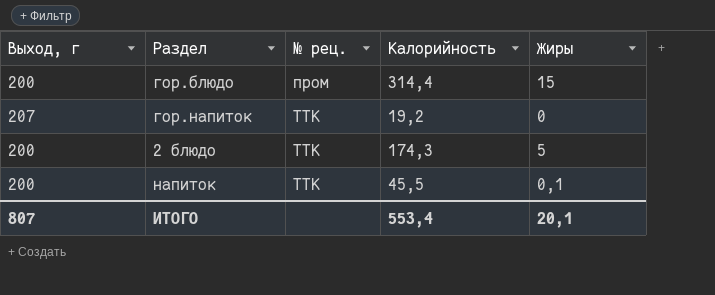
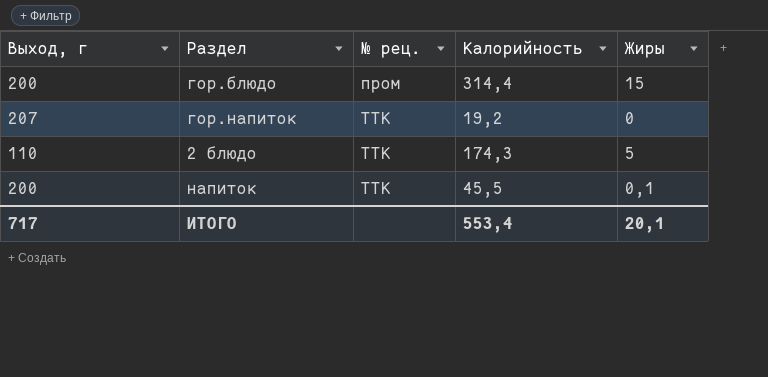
2 блюдо | Выход, г: 200 -> 110
ИТОГО | Выход, г: 807 -> 717

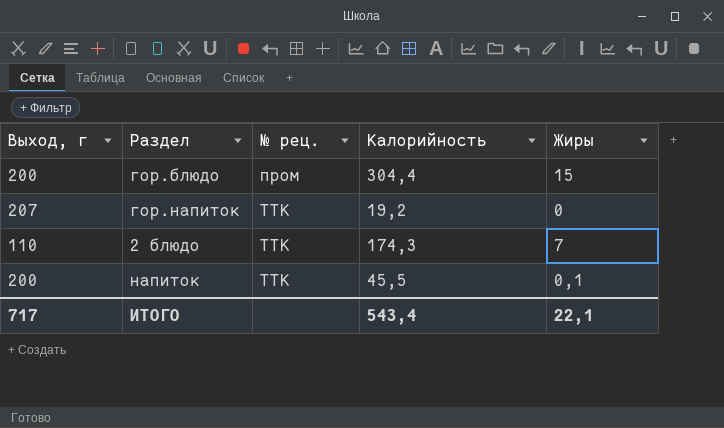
гор.блюдо | Калорийность: 314,4 -> 304,4
2 блюдо | Жиры: 5 -> 7
ИТОГО | Калорийность: 553,4 -> 543,4
ИТОГО | Жиры: 20,1 -> 22,1

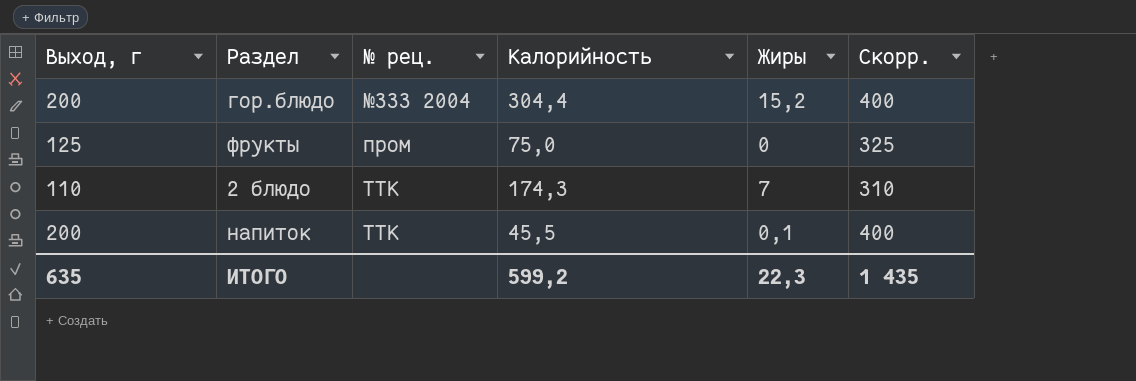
column Скорр. | formula: none -> [Выход, г] + 200
row гор.напиток: 207 | ТТК | 19,2 | 0 -> none
гор.блюдо | № рец.: пром -> №333 2004
гор.блюдо | Жиры: 15 -> 15,2
row фрукты: none -> 125 | пром | 75,0 | 0 | 325
ИТОГО | Выход, г: 717 -> 635
ИТОГО | Калорийность: 543,4 -> 599,2
ИТОГО | Жиры: 22,1 -> 22,3

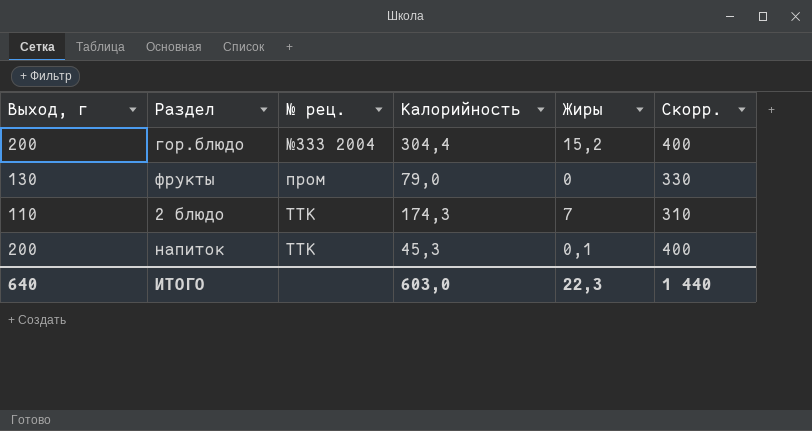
фрукты | Выход, г: 125 -> 130
фрукты | Калорийность: 75,0 -> 79,0
фрукты | Скорр.: 325 -> 330
напиток | Калорийность: 45,5 -> 45,3
ИТОГО | Выход, г: 635 -> 640
ИТОГО | Калорийность: 599,2 -> 603,0
ИТОГО | Скорр.: 1 435 -> 1 440

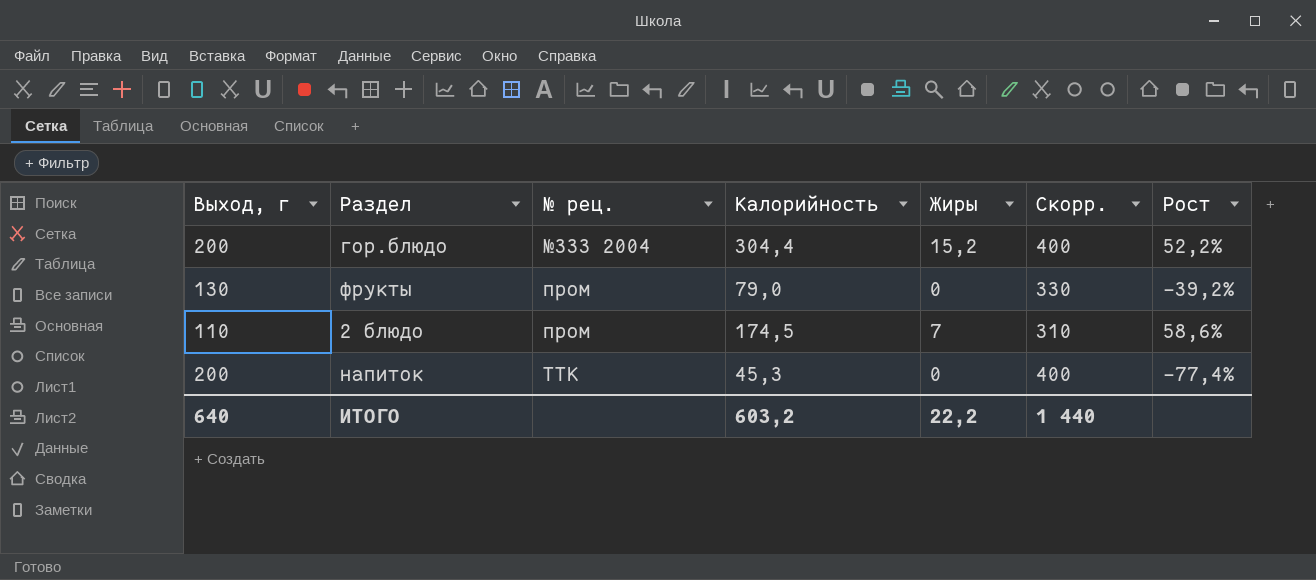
column Рост | formula: none -> ([Калорийность] - [Выход, г]) / [Выход, г]
2 блюдо | № рец.: ТТК -> пром
2 блюдо | Калорийность: 174,3 -> 174,5
напиток | Жиры: 0,1 -> 0
ИТОГО | Калорийность: 603,0 -> 603,2
ИТОГО | Жиры: 22,3 -> 22,2

